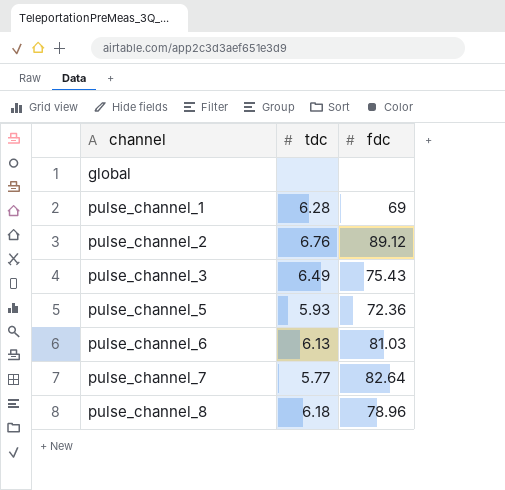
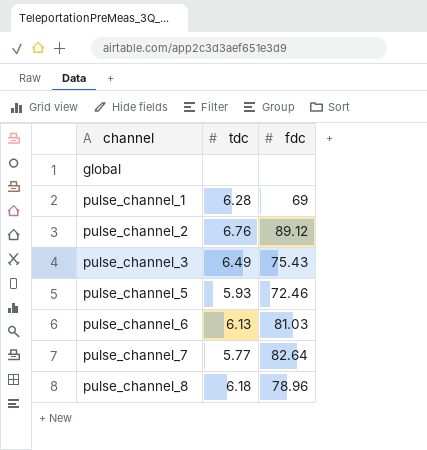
pulse_channel_5 | fdc: 72.36 -> 72.46

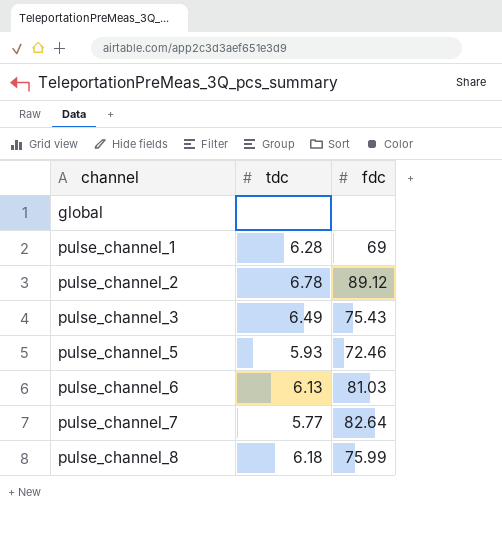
pulse_channel_2 | tdc: 6.76 -> 6.78
pulse_channel_8 | fdc: 78.96 -> 75.99

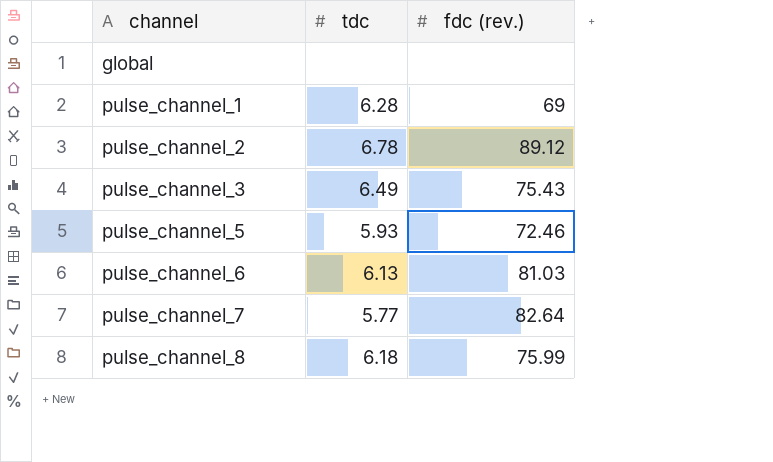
column name: fdc -> fdc (rev.)

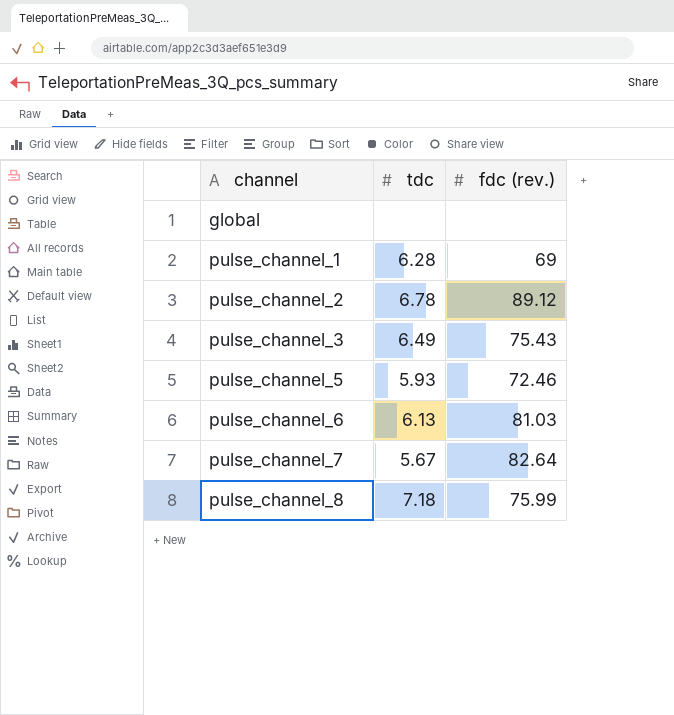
pulse_channel_7 | tdc: 5.77 -> 5.67
pulse_channel_8 | tdc: 6.18 -> 7.18

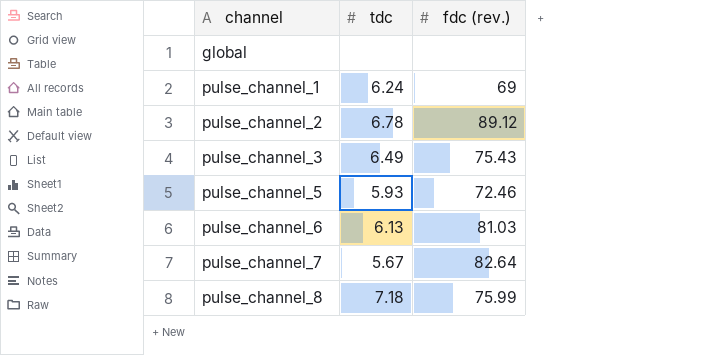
pulse_channel_1 | tdc: 6.28 -> 6.24

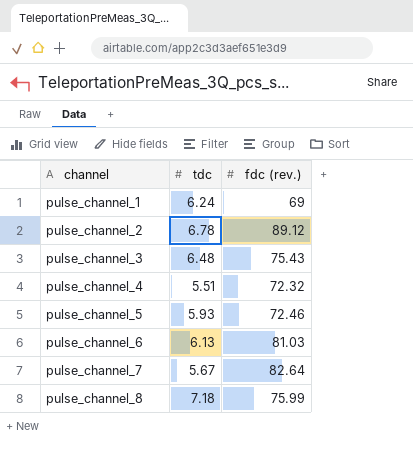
row global: none | none -> none
pulse_channel_3 | tdc: 6.49 -> 6.48
row pulse_channel_4: none -> 5.51 | 72.32

